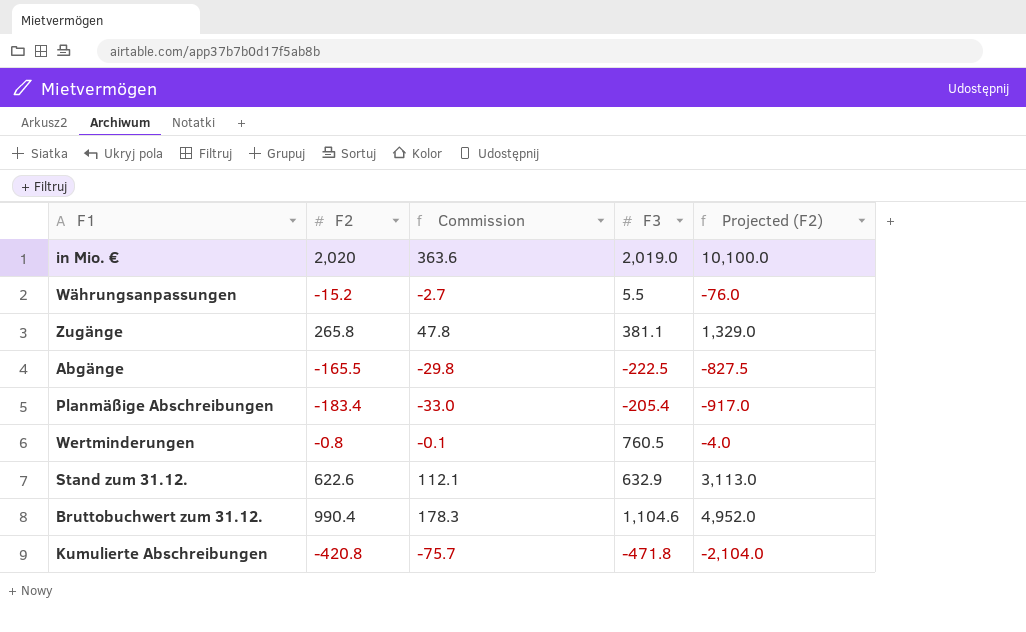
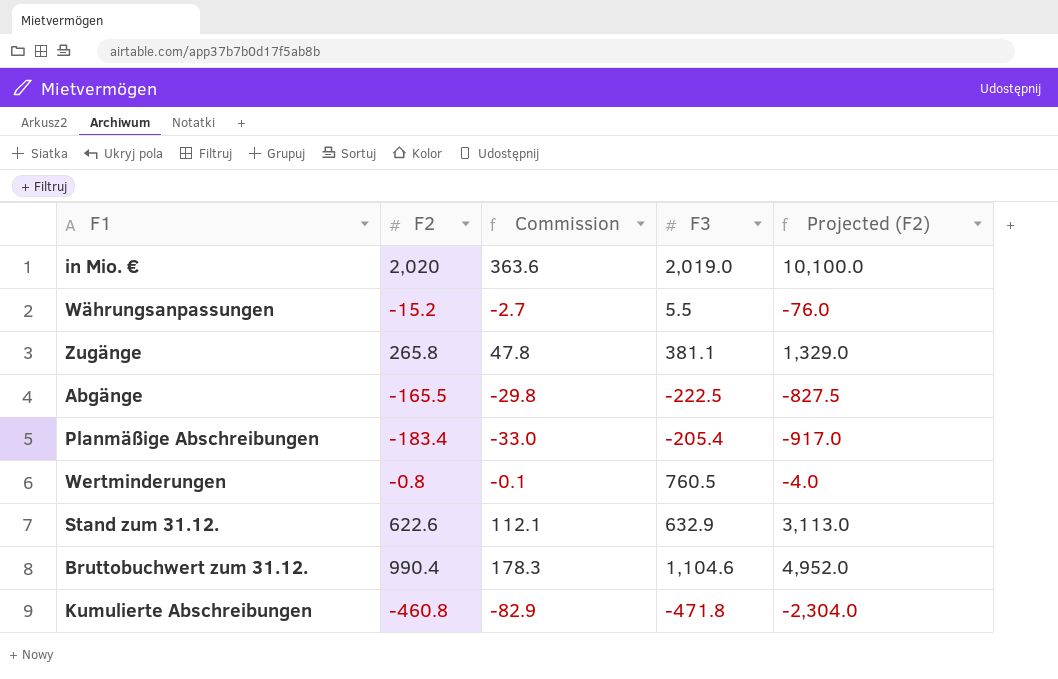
Kumulierte Abschreibungen | F2: -420.8 -> -460.8
Kumulierte Abschreibungen | Commission: -75.7 -> -82.9
Kumulierte Abschreibungen | Projected (F2): -2,104.0 -> -2,304.0

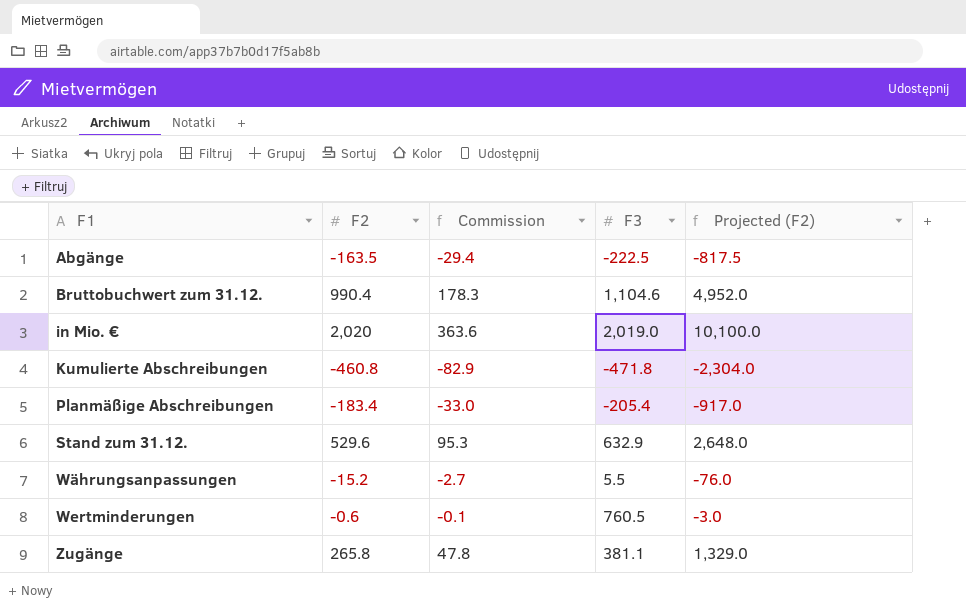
row order: none -> F1 ascending
Abgänge | F2: -165.5 -> -163.5
Abgänge | Commission: -29.8 -> -29.4
Abgänge | Projected (F2): -827.5 -> -817.5
Stand zum 31.12. | F2: 622.6 -> 529.6
Stand zum 31.12. | Commission: 112.1 -> 95.3
Stand zum 31.12. | Projected (F2): 3,113.0 -> 2,648.0
Wertminderungen | F2: -0.8 -> -0.6
Wertminderungen | Projected (F2): -4.0 -> -3.0

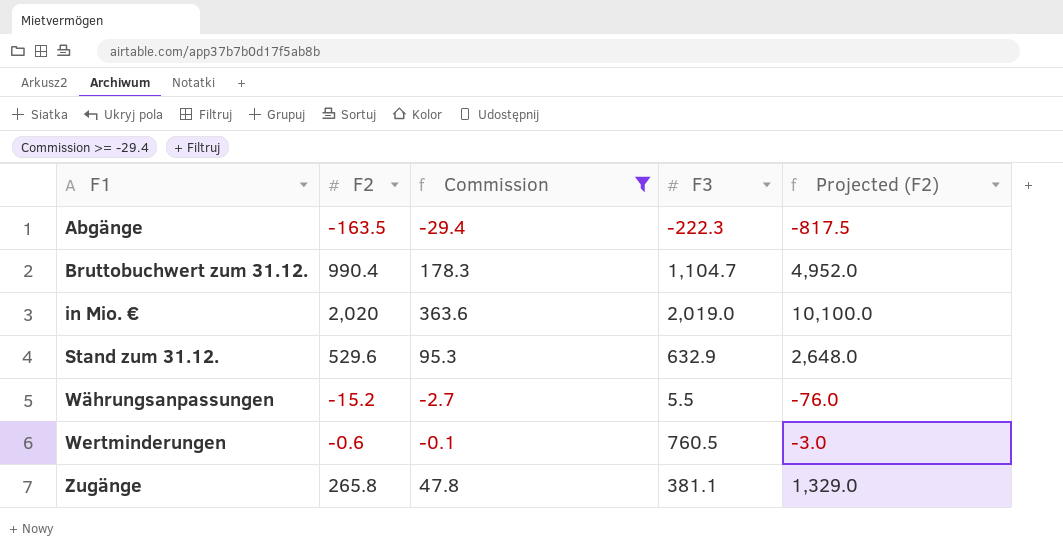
filter: none -> Commission >= -29.4
Abgänge | F3: -222.5 -> -222.3
Bruttobuchwert zum 31.12. | F3: 1,104.6 -> 1,104.7

